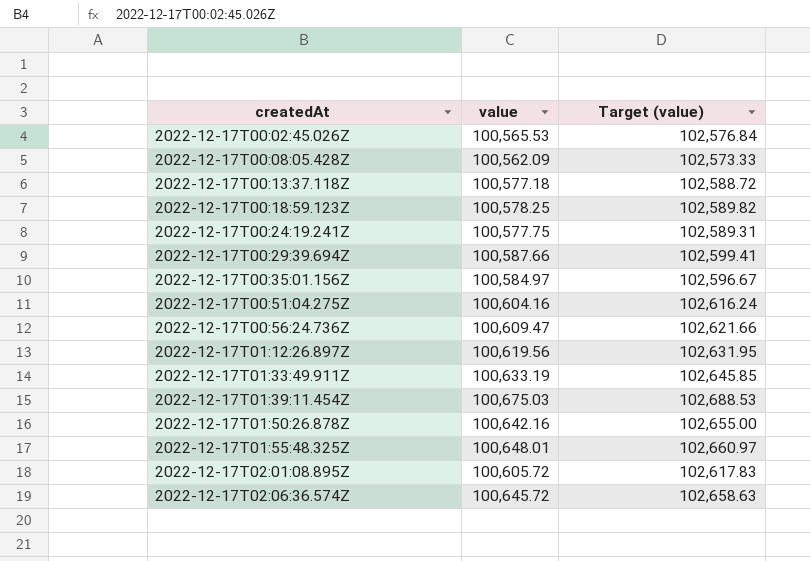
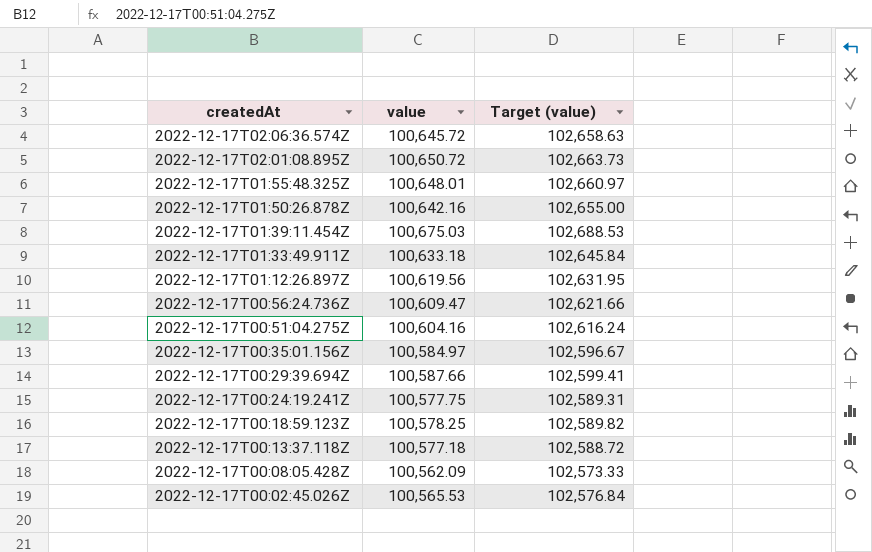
row order: createdAt ascending -> createdAt descending
2022-12-17T02:01:08.895Z | value: 100,605.72 -> 100,650.72
2022-12-17T02:01:08.895Z | Target (value): 102,617.83 -> 102,663.73
2022-12-17T01:33:49.911Z | value: 100,633.19 -> 100,633.18
2022-12-17T01:33:49.911Z | Target (value): 102,645.85 -> 102,645.84

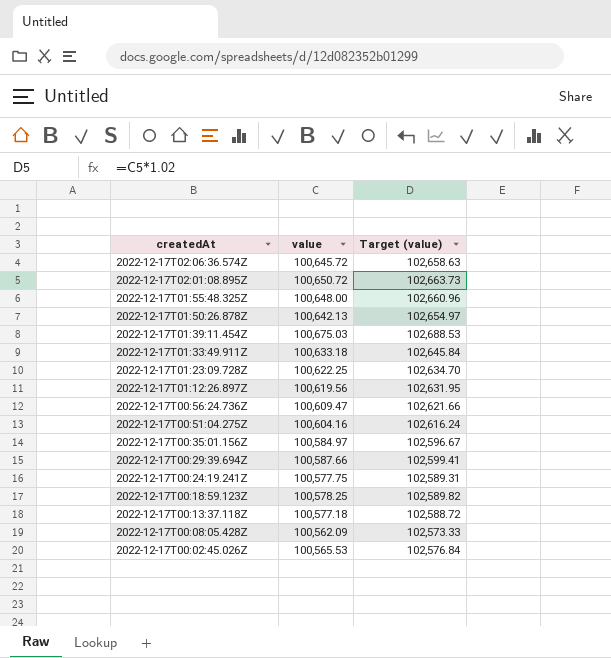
2022-12-17T01:55:48.325Z | value: 100,648.01 -> 100,648.00
2022-12-17T01:55:48.325Z | Target (value): 102,660.97 -> 102,660.96
2022-12-17T01:50:26.878Z | value: 100,642.16 -> 100,642.13
2022-12-17T01:50:26.878Z | Target (value): 102,655.00 -> 102,654.97
row 2022-12-17T01:23:09.728Z: none -> 100,622.25 | 102,634.70

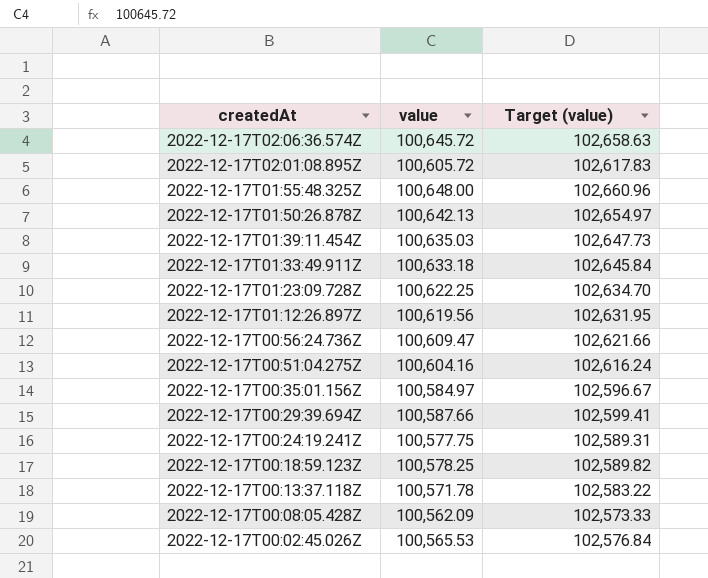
2022-12-17T02:01:08.895Z | value: 100,650.72 -> 100,605.72
2022-12-17T02:01:08.895Z | Target (value): 102,663.73 -> 102,617.83
2022-12-17T01:39:11.454Z | value: 100,675.03 -> 100,635.03
2022-12-17T01:39:11.454Z | Target (value): 102,688.53 -> 102,647.73
2022-12-17T00:13:37.118Z | value: 100,577.18 -> 100,571.78
2022-12-17T00:13:37.118Z | Target (value): 102,588.72 -> 102,583.22

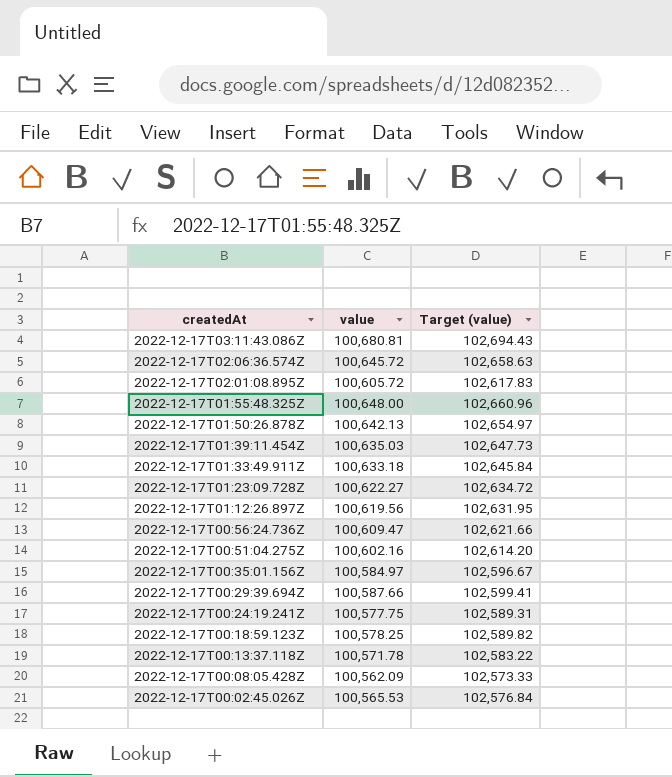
row 2022-12-17T03:11:43.086Z: none -> 100,680.81 | 102,694.43
2022-12-17T01:23:09.728Z | value: 100,622.25 -> 100,622.27
2022-12-17T01:23:09.728Z | Target (value): 102,634.70 -> 102,634.72
2022-12-17T00:51:04.275Z | value: 100,604.16 -> 100,602.16
2022-12-17T00:51:04.275Z | Target (value): 102,616.24 -> 102,614.20

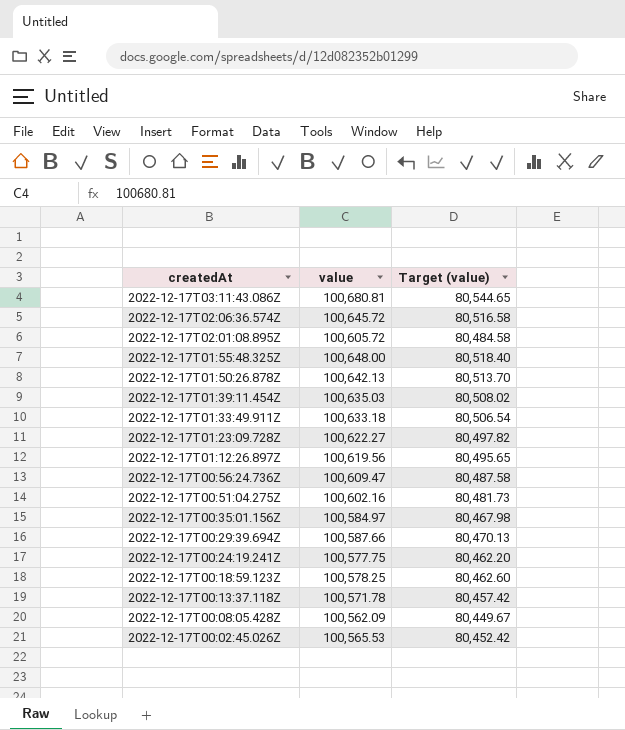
column Target (value) | formula: [value] * 1.02 -> [value] * 0.8

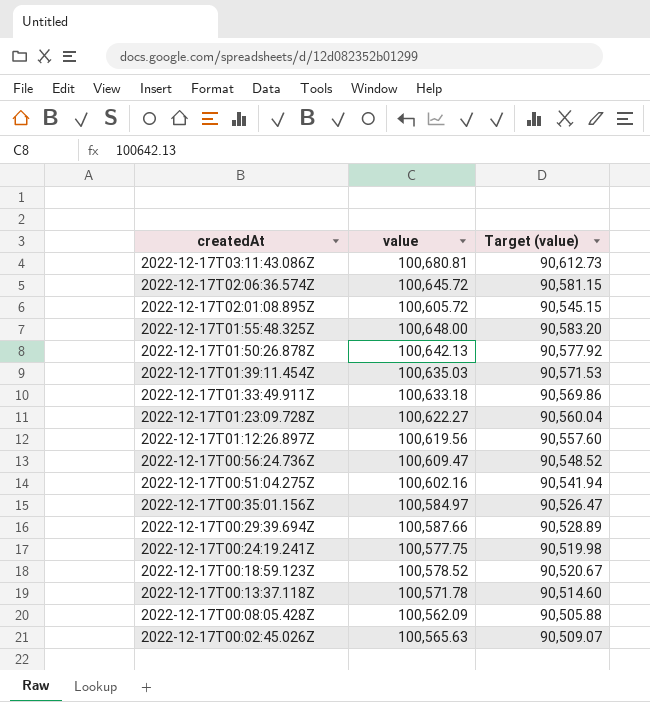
column Target (value) | formula: [value] * 0.8 -> [value] * 0.9
2022-12-17T00:18:59.123Z | value: 100,578.25 -> 100,578.52
2022-12-17T00:02:45.026Z | value: 100,565.53 -> 100,565.63

